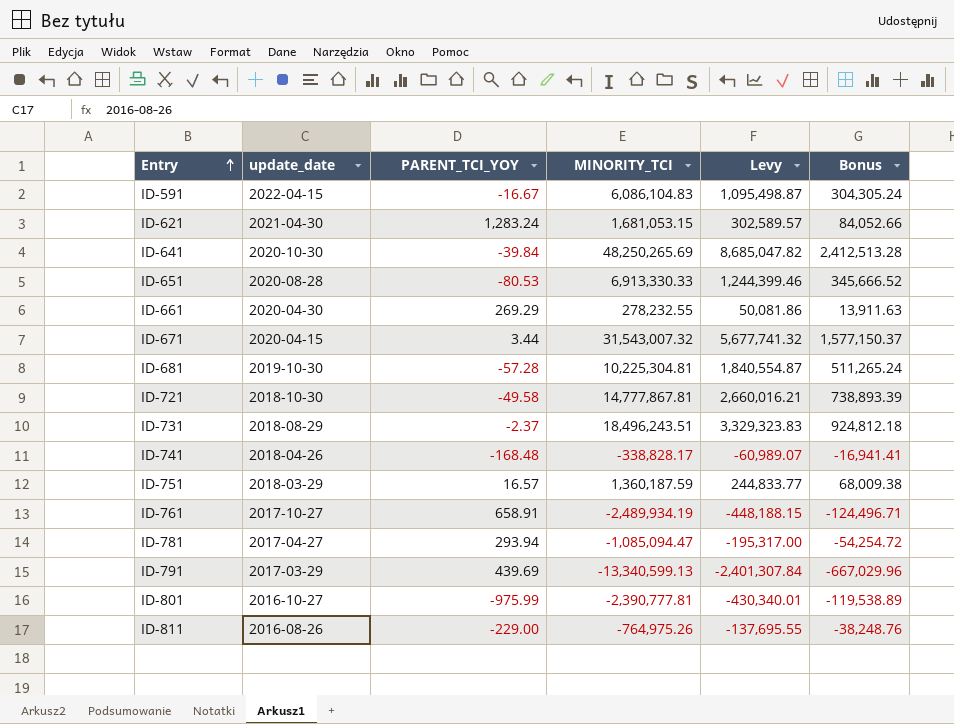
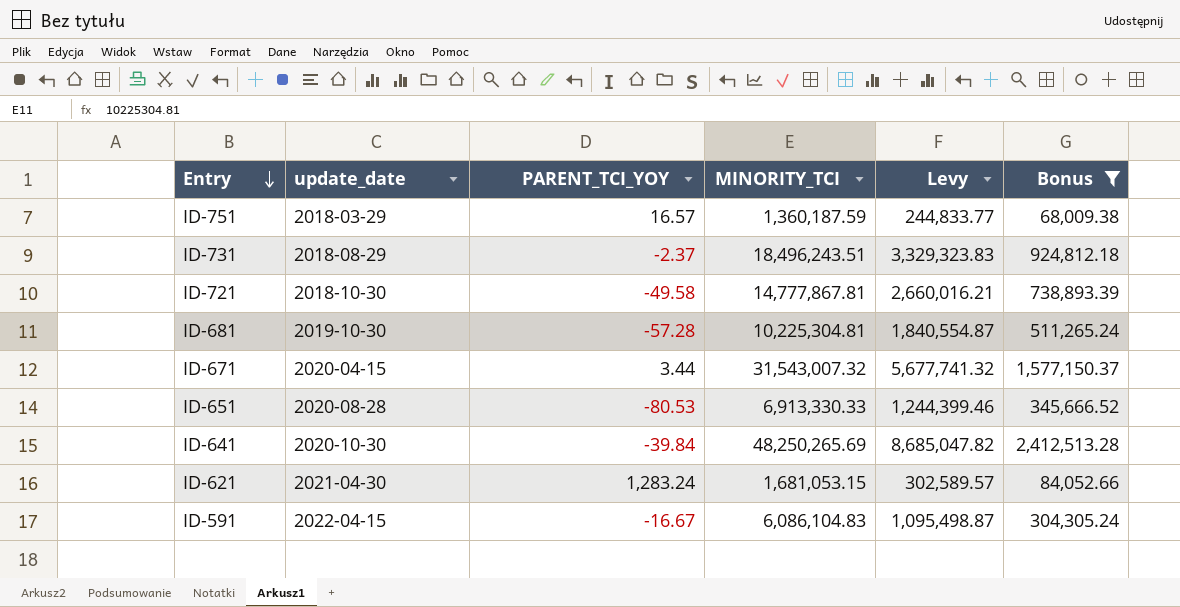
filter: none -> Bonus >= 68,009.38
row order: Entry ascending -> Entry descending

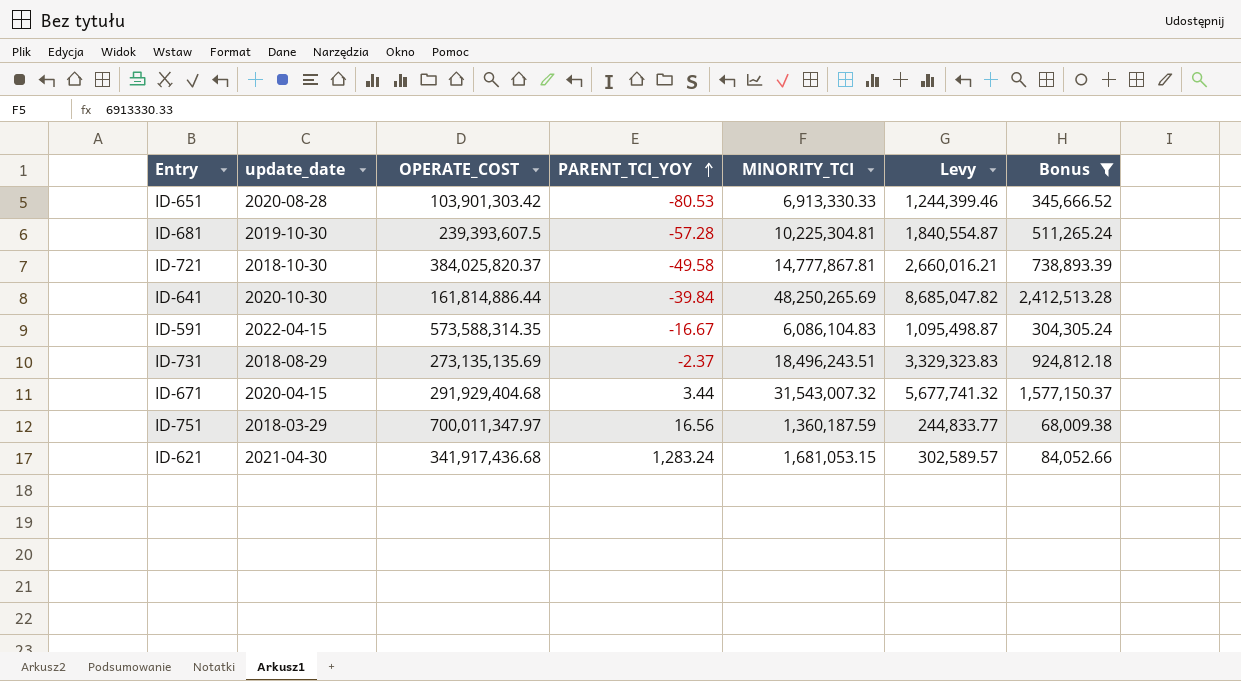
row order: Entry descending -> PARENT_TCI_YOY ascending
column OPERATE_COST | position: none -> 3
ID-751 | PARENT_TCI_YOY: 16.57 -> 16.56

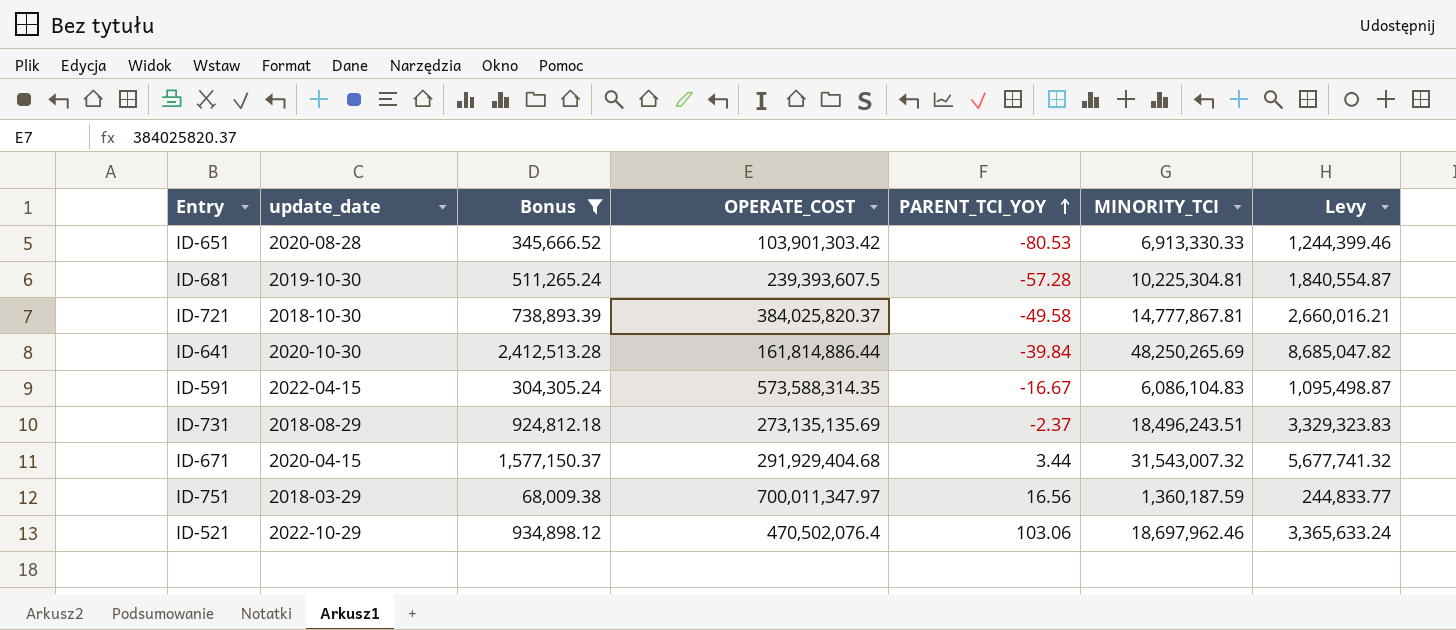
column Bonus | position: 7 -> 3
row ID-621: 2021-04-30 | 341,917,436.68 | 1,283.24 | 1,681,053.15 | 302,589.57 | 84,052.66 -> none
row ID-521: none -> 2022-10-29 | 934,898.12 | 470,502,076.4 | 103.06 | 18,697,962.46 | 3,365,633.24

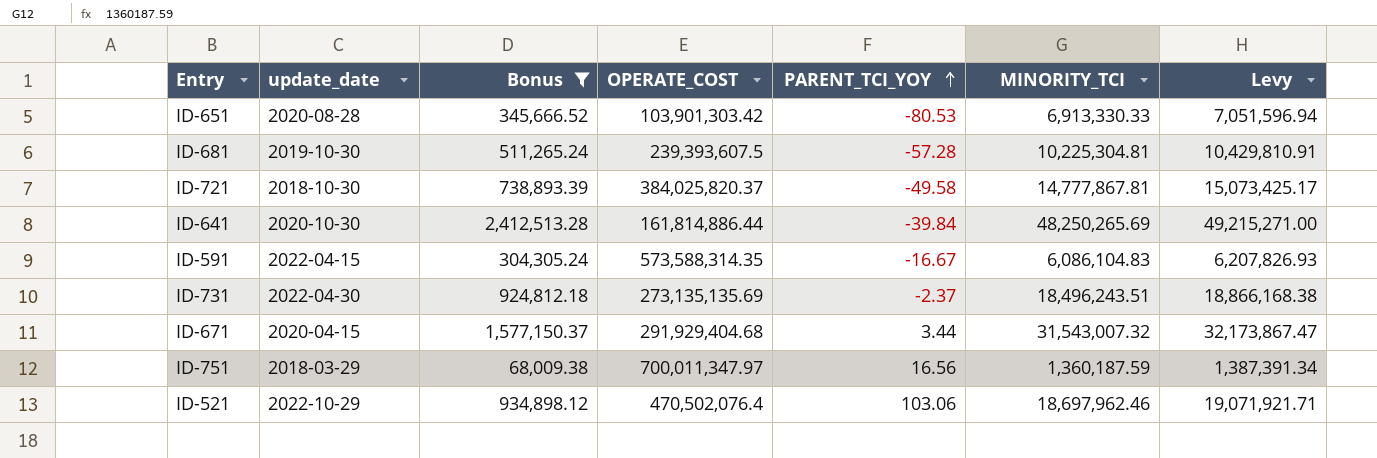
column Levy | formula: [MINORITY_TCI] * 0.18 -> [MINORITY_TCI] * 1.02
ID-731 | update_date: 2018-08-29 -> 2022-04-30

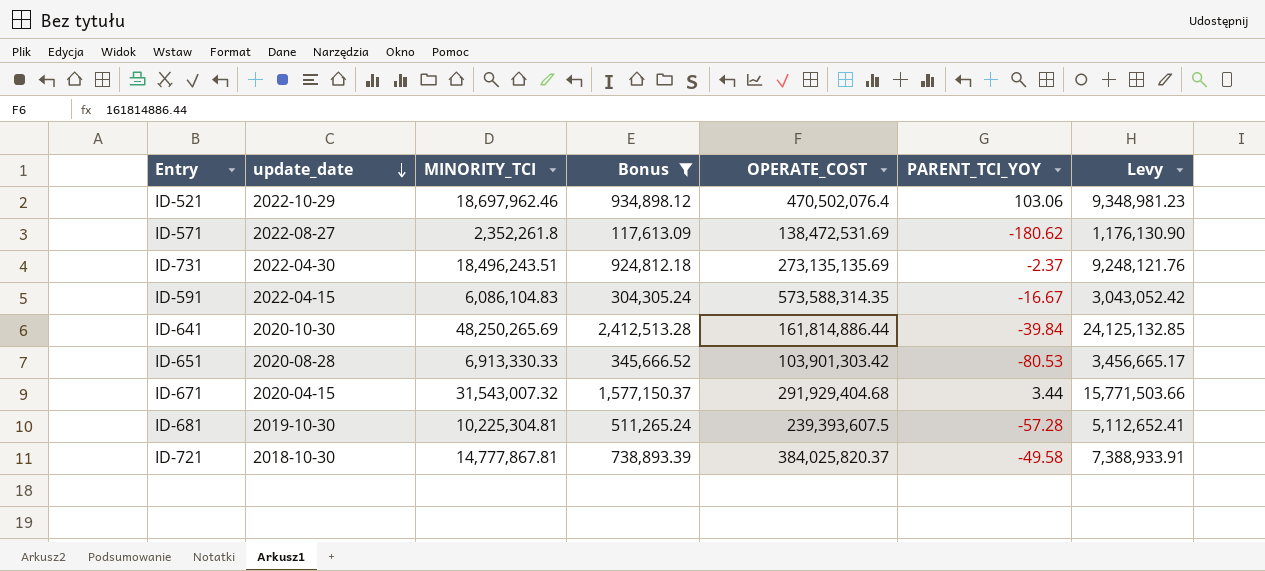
row order: PARENT_TCI_YOY ascending -> update_date descending
column MINORITY_TCI | position: 6 -> 3
column Levy | formula: [MINORITY_TCI] * 1.02 -> [MINORITY_TCI] * 0.5
row ID-751: 2018-03-29 | 68,009.38 | 700,011,347.97 | 16.56 | 1,360,187.59 | 1,387,391.34 -> none
row ID-571: none -> 2022-08-27 | 2,352,261.8 | 117,613.09 | 138,472,531.69 | -180.62 | 1,176,130.90

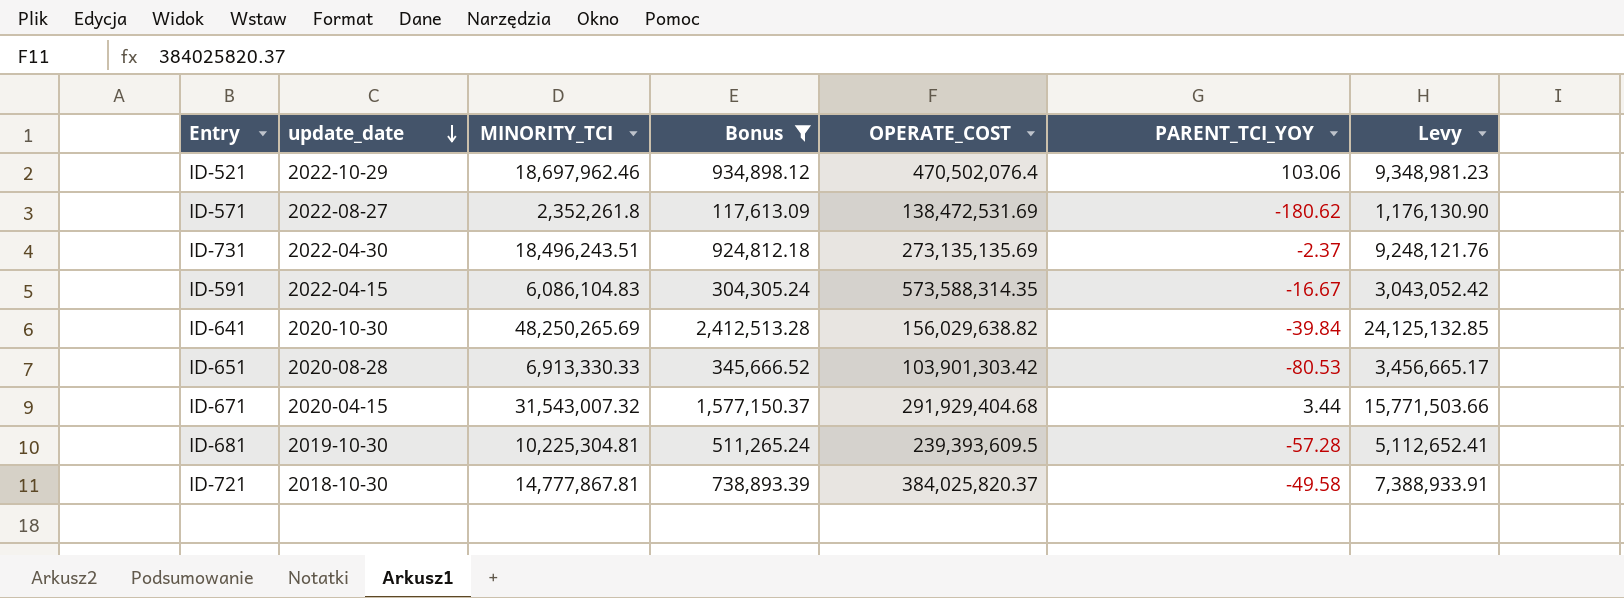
ID-641 | OPERATE_COST: 161,814,886.44 -> 156,029,638.82
ID-681 | OPERATE_COST: 239,393,607.5 -> 239,393,609.5

